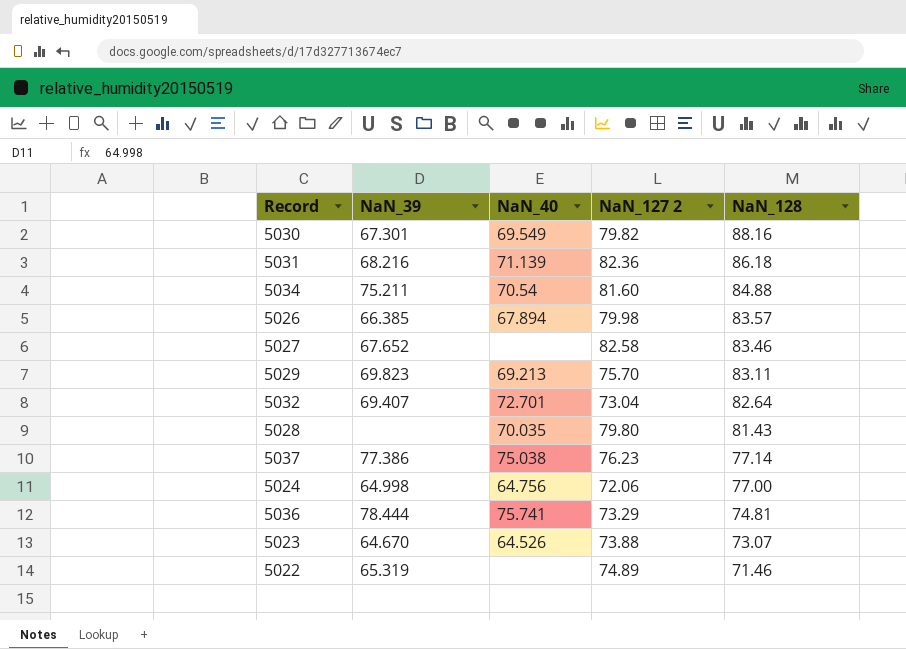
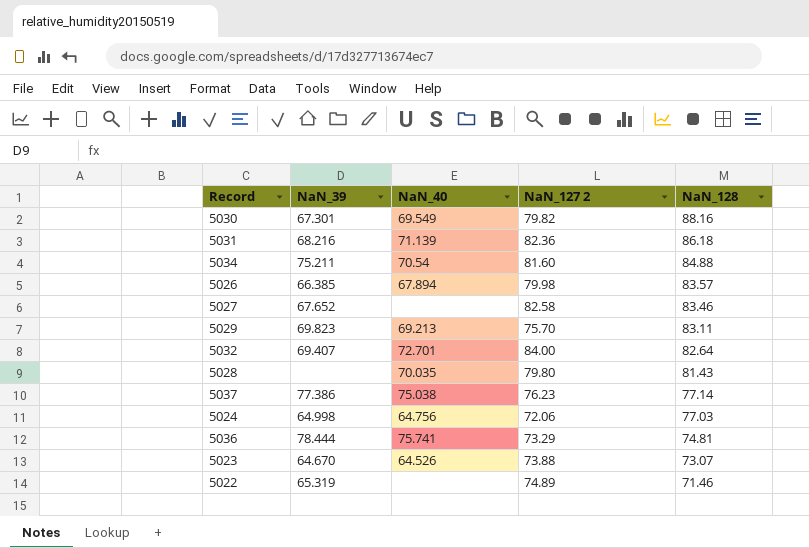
5032 | NaN_127 2: 73.04 -> 84.00
5024 | NaN_128: 77.00 -> 77.03

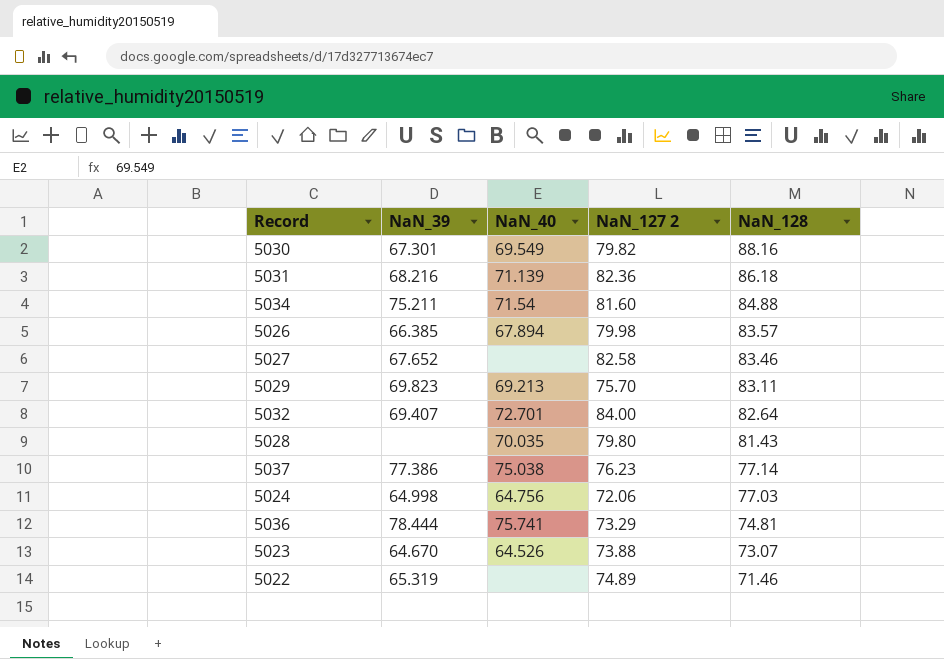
5034 | NaN_40: 70.54 -> 71.54

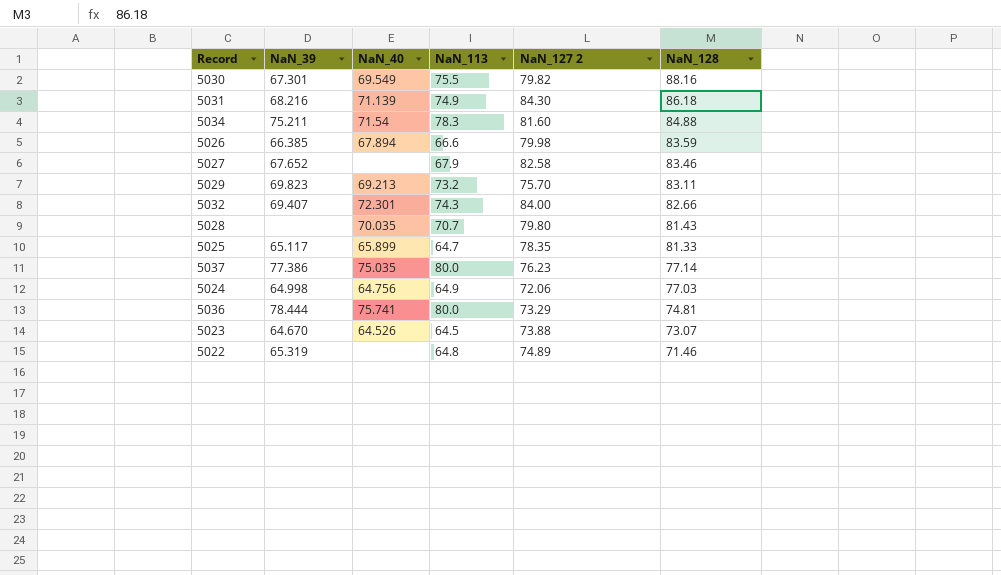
column NaN_113 | position: none -> 4
5031 | NaN_127 2: 82.36 -> 84.30
5026 | NaN_128: 83.57 -> 83.59
5032 | NaN_40: 72.701 -> 72.301
5032 | NaN_128: 82.64 -> 82.66
row 5025: none -> 65.117 | 65.899 | 64.7 | 78.35 | 81.33
5037 | NaN_40: 75.038 -> 75.035

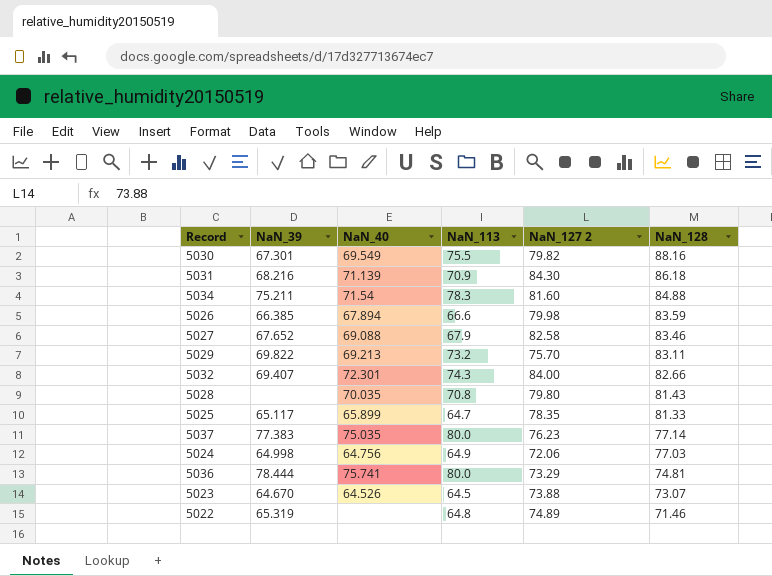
5031 | NaN_113: 74.9 -> 70.9
5027 | NaN_40: none -> 69.088
5029 | NaN_39: 69.823 -> 69.822
5028 | NaN_113: 70.7 -> 70.8
5037 | NaN_39: 77.386 -> 77.383

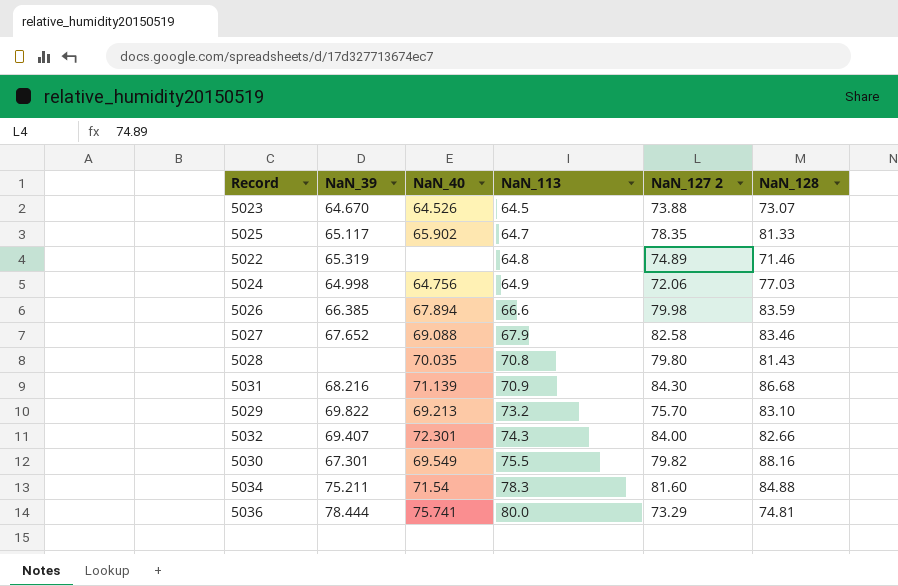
row order: NaN_128 descending -> NaN_113 ascending
row 5037: 77.383 | 75.035 | 80.0 | 76.23 | 77.14 -> none
5025 | NaN_40: 65.899 -> 65.902
5031 | NaN_128: 86.18 -> 86.68
5029 | NaN_128: 83.11 -> 83.10

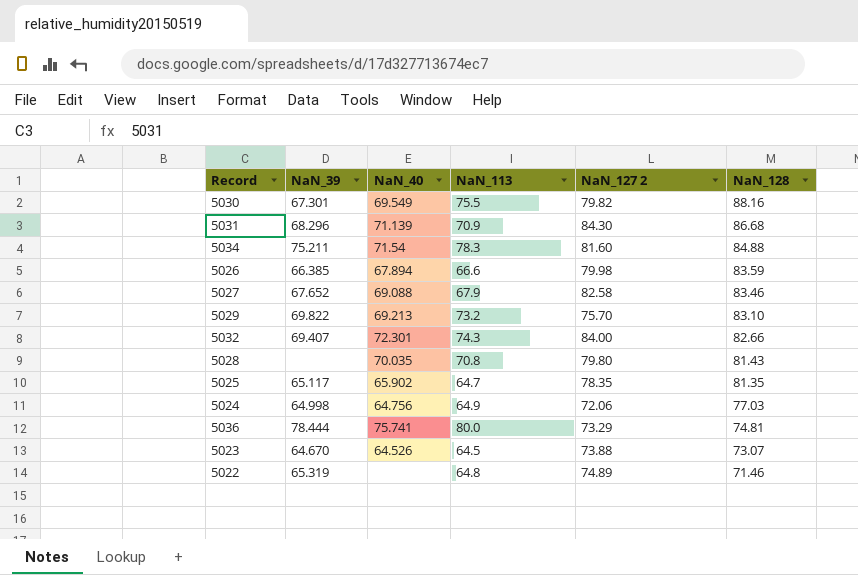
row order: NaN_113 ascending -> NaN_128 descending
5031 | NaN_39: 68.216 -> 68.296
5025 | NaN_128: 81.33 -> 81.35

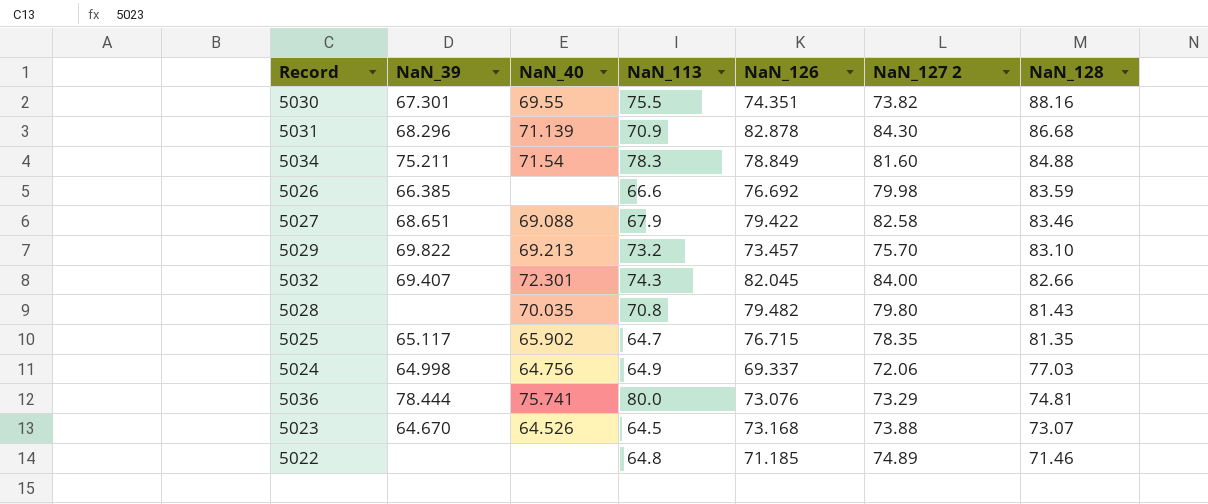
column NaN_126 | position: none -> 5
5030 | NaN_40: 69.549 -> 69.55
5030 | NaN_127 2: 79.82 -> 73.82
5026 | NaN_40: 67.894 -> none
5027 | NaN_39: 67.652 -> 68.651
5022 | NaN_39: 65.319 -> none

